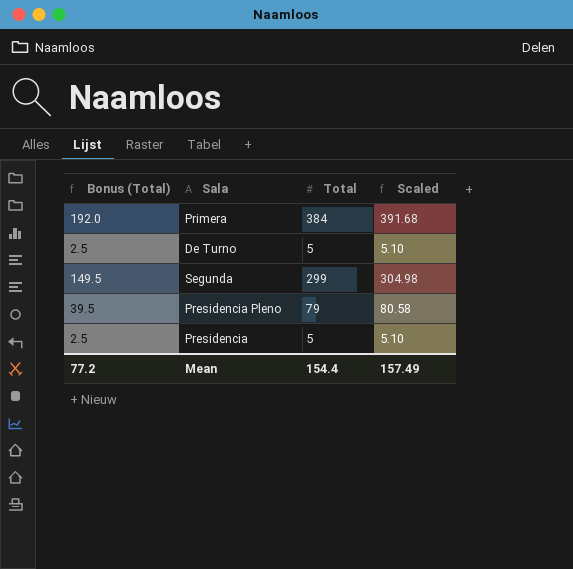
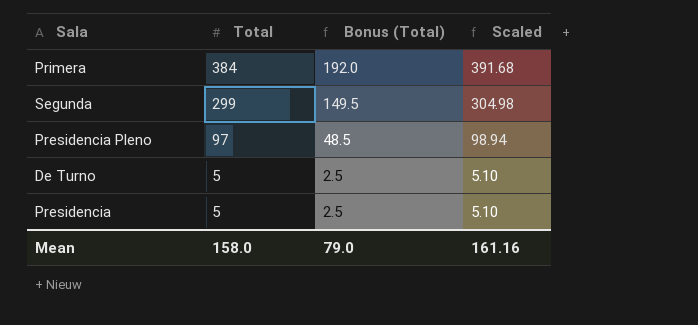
row order: none -> Total descending
column Bonus (Total) | position: 1 -> 3
Presidencia Pleno | Total: 79 -> 97
Presidencia Pleno | Bonus (Total): 39.5 -> 48.5
Presidencia Pleno | Scaled: 80.58 -> 98.94
Mean | Total: 154.4 -> 158.0
Mean | Bonus (Total): 77.2 -> 79.0
Mean | Scaled: 157.49 -> 161.16

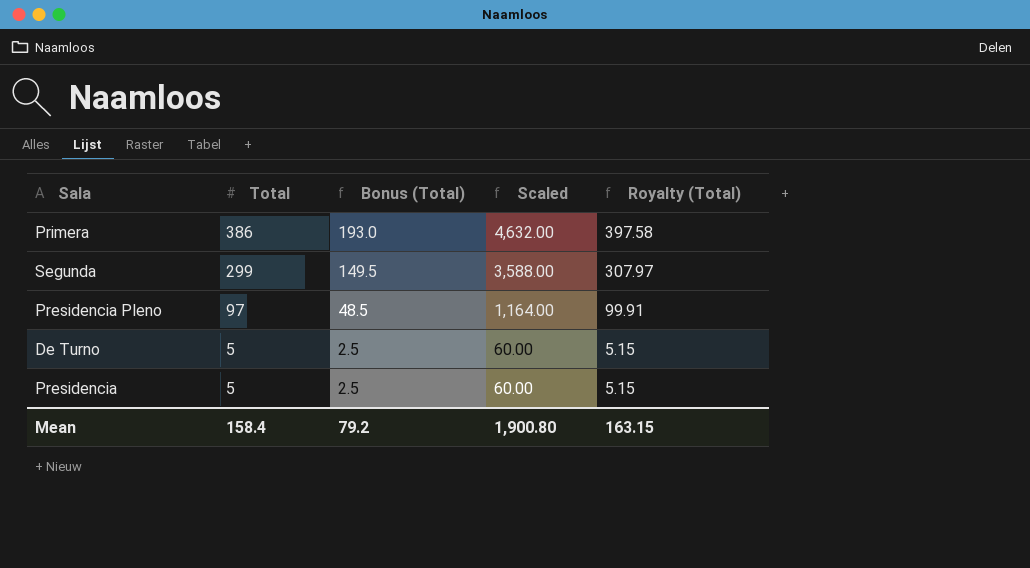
column Scaled | formula: [Total] * 1.02 -> [Total] * 12
column Royalty (Total) | formula: none -> [Total] * 1.03
Primera | Total: 384 -> 386
Primera | Bonus (Total): 192.0 -> 193.0
Mean | Total: 158.0 -> 158.4
Mean | Bonus (Total): 79.0 -> 79.2
Mean | Scaled: 161.16 -> 1,900.80

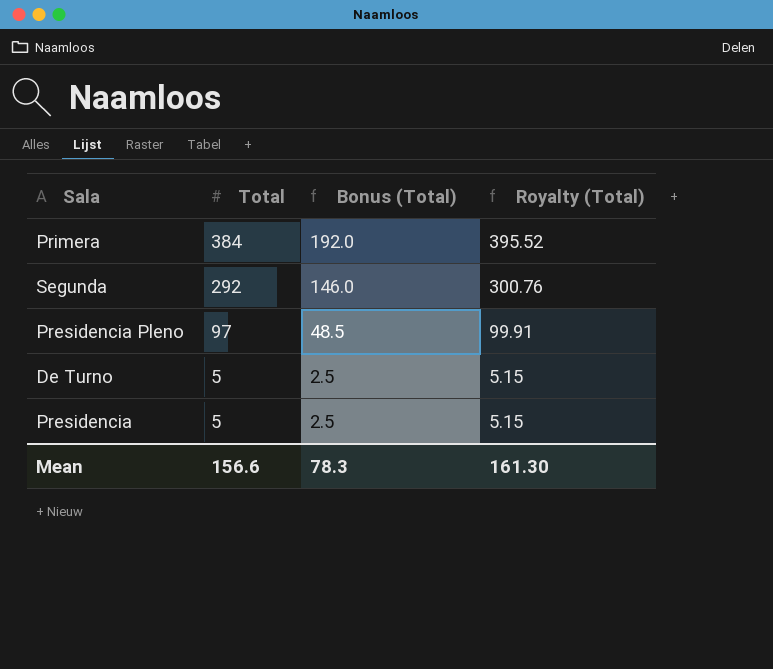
column Scaled | formula: [Total] * 12 -> none
Primera | Total: 386 -> 384
Primera | Bonus (Total): 193.0 -> 192.0
Primera | Royalty (Total): 397.58 -> 395.52
Segunda | Total: 299 -> 292
Segunda | Bonus (Total): 149.5 -> 146.0
Segunda | Royalty (Total): 307.97 -> 300.76
Mean | Total: 158.4 -> 156.6
Mean | Bonus (Total): 79.2 -> 78.3
Mean | Royalty (Total): 163.15 -> 161.30

